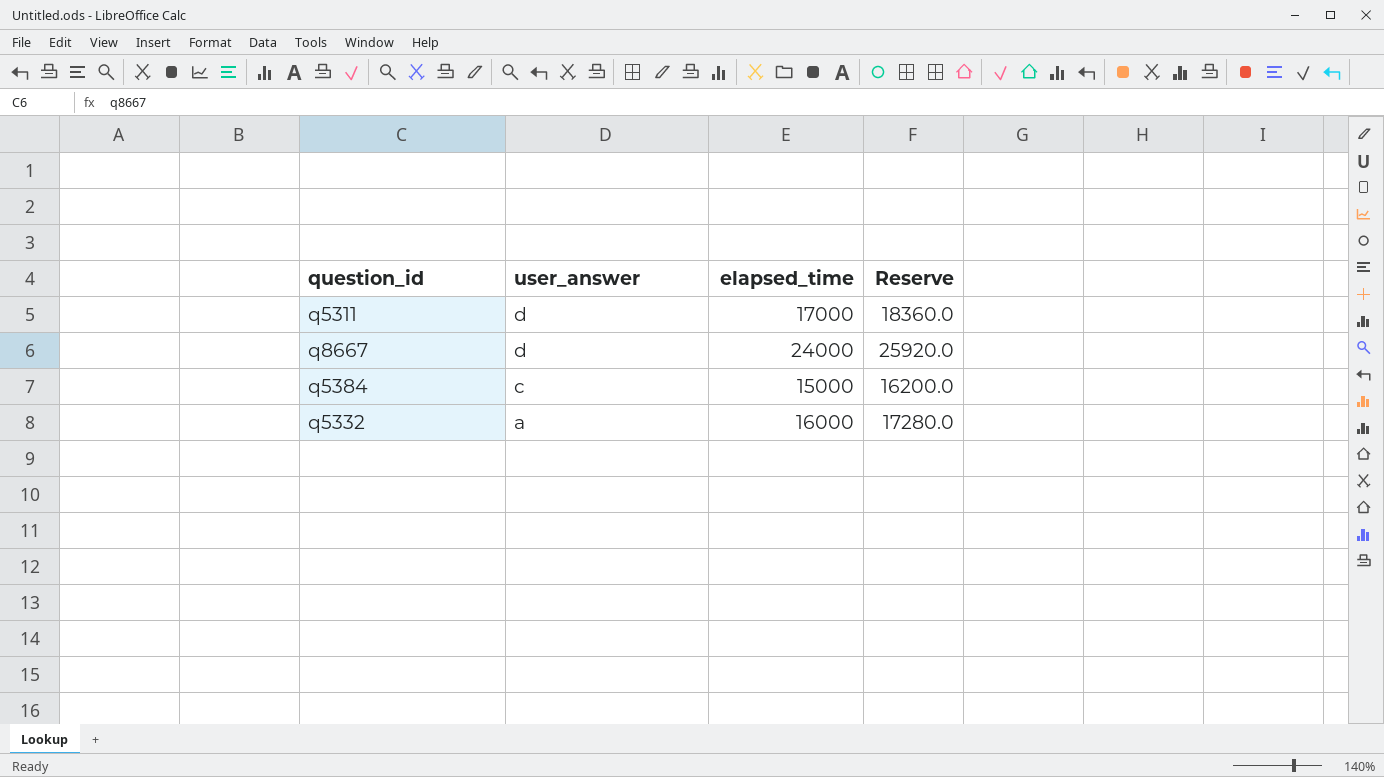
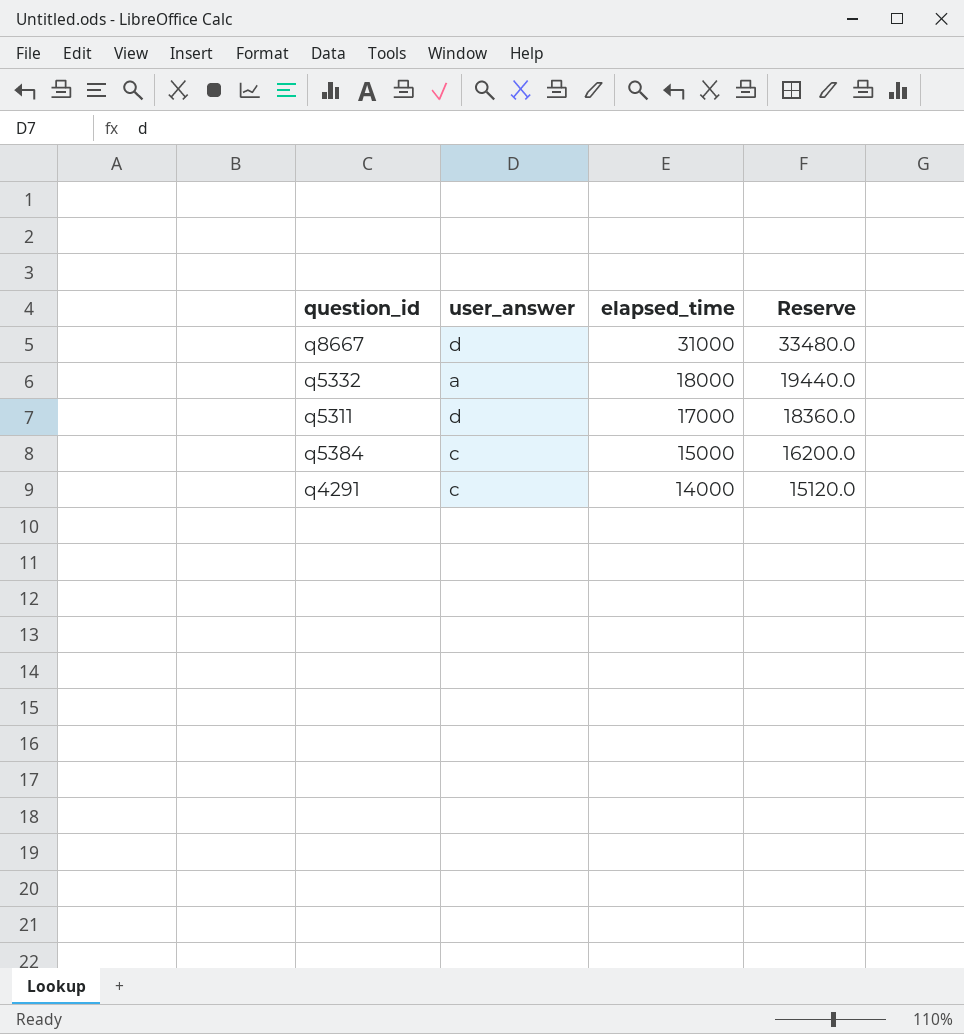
row order: user_answer descending -> elapsed_time descending
q8667 | elapsed_time: 24000 -> 31000
q8667 | Reserve: 25920.0 -> 33480.0
q5332 | elapsed_time: 16000 -> 18000
q5332 | Reserve: 17280.0 -> 19440.0
row q4291: none -> c | 14000 | 15120.0

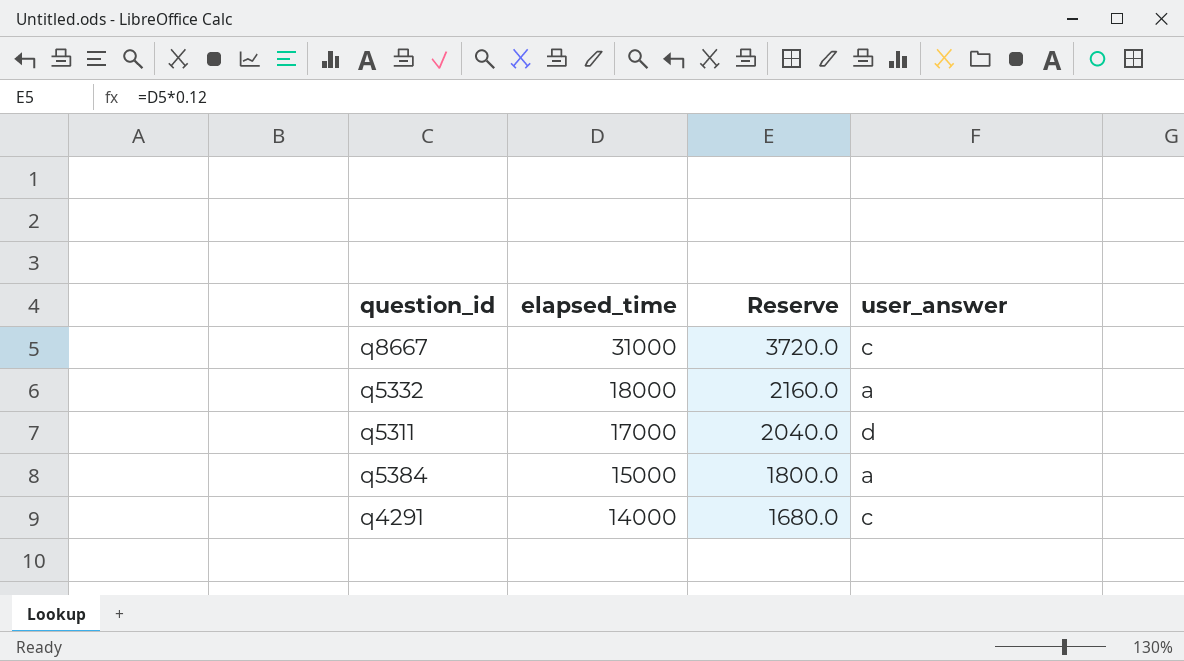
column Reserve | formula: [elapsed_time] * 1.08 -> [elapsed_time] * 0.12
column user_answer | position: 2 -> 4
q8667 | user_answer: d -> c
q5384 | user_answer: c -> a

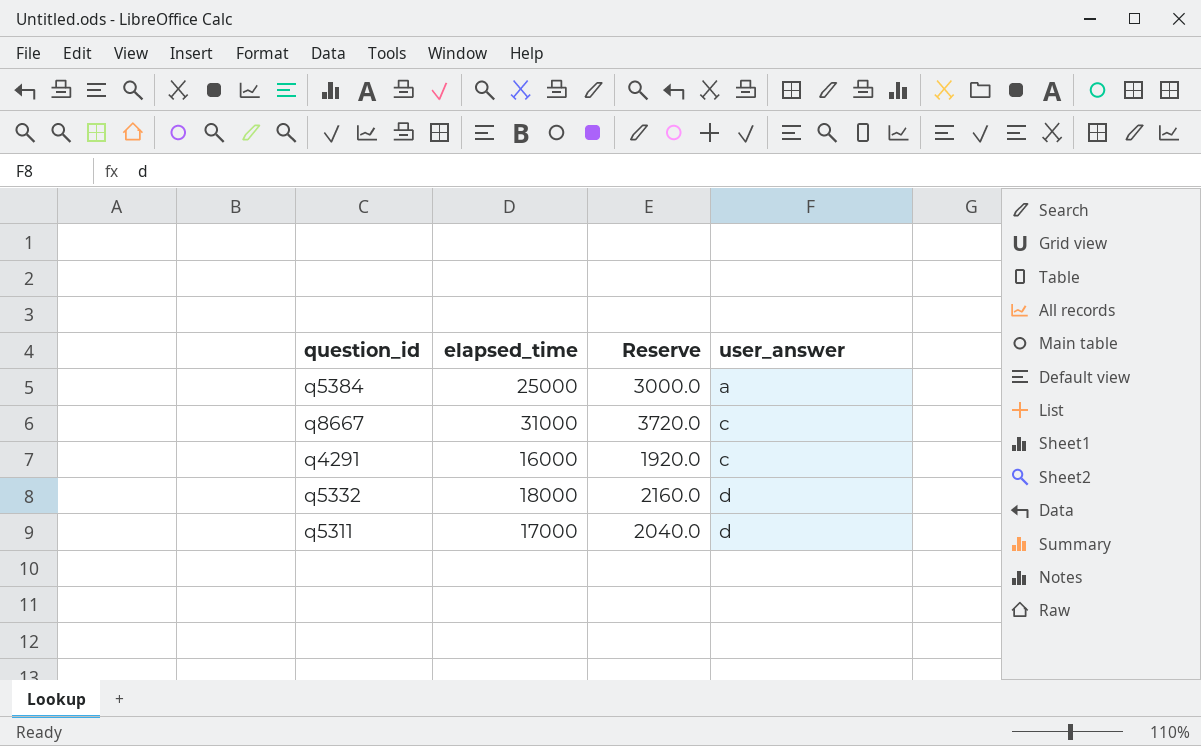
row order: elapsed_time descending -> user_answer ascending
q5384 | elapsed_time: 15000 -> 25000
q5384 | Reserve: 1800.0 -> 3000.0
q4291 | elapsed_time: 14000 -> 16000
q4291 | Reserve: 1680.0 -> 1920.0
q5332 | user_answer: a -> d

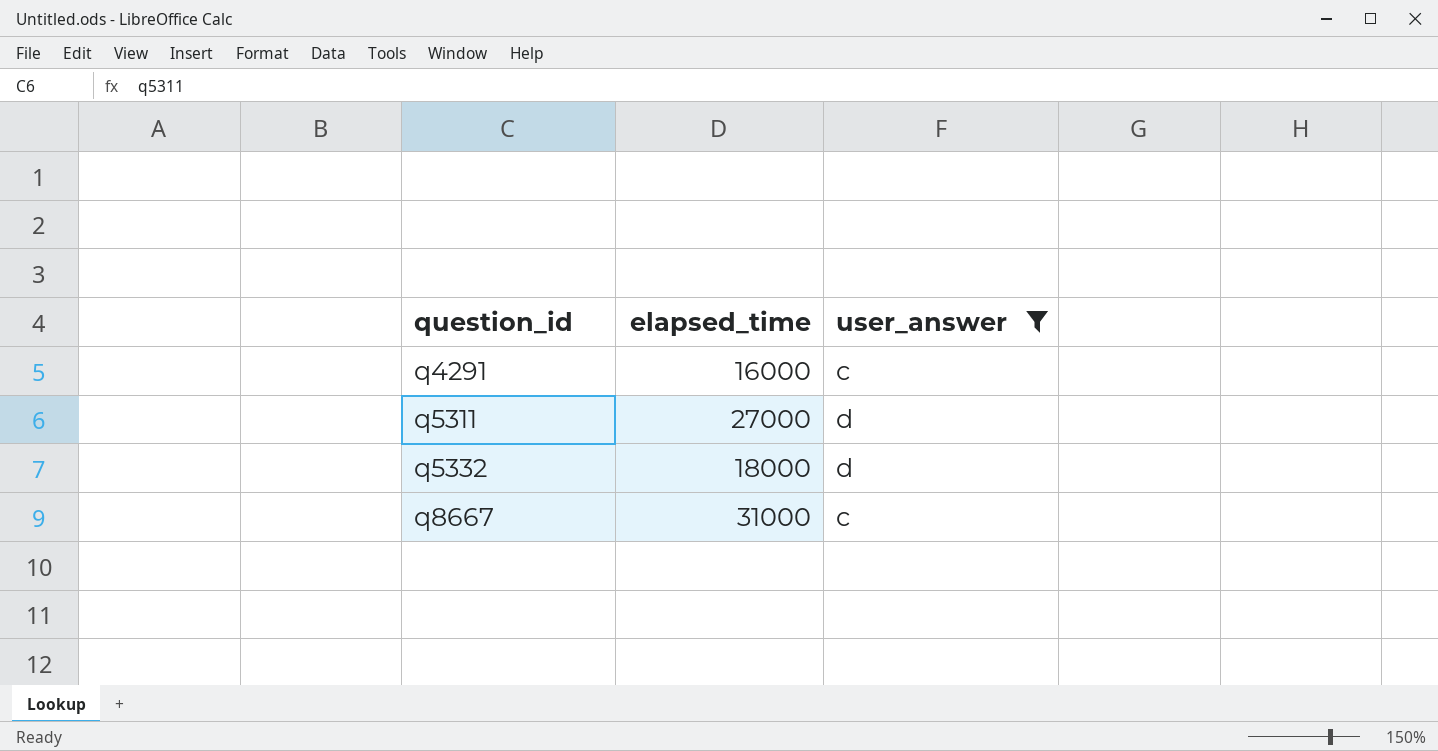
filter: none -> user_answer != a
row order: user_answer ascending -> question_id ascending
column Reserve | formula: [elapsed_time] * 0.12 -> none
q5311 | elapsed_time: 17000 -> 27000

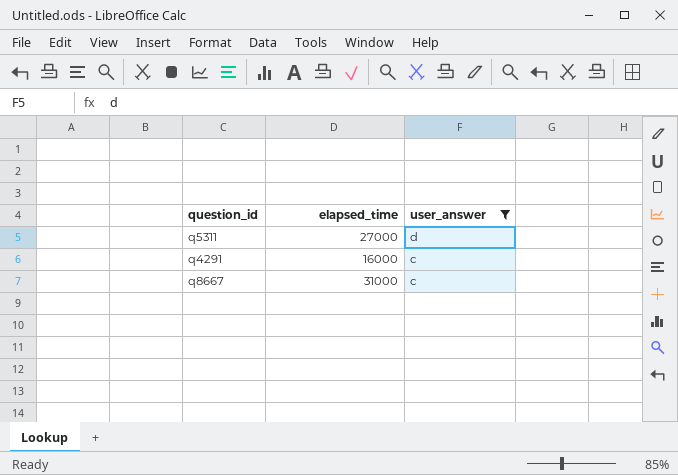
row order: question_id ascending -> user_answer descending
row q5332: 18000 | d -> none

